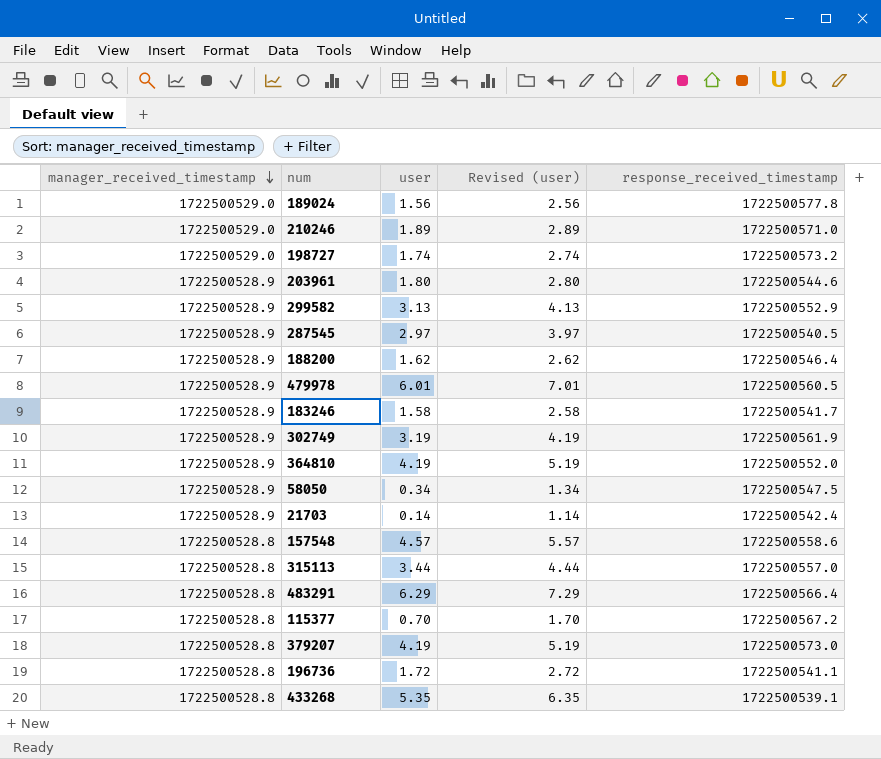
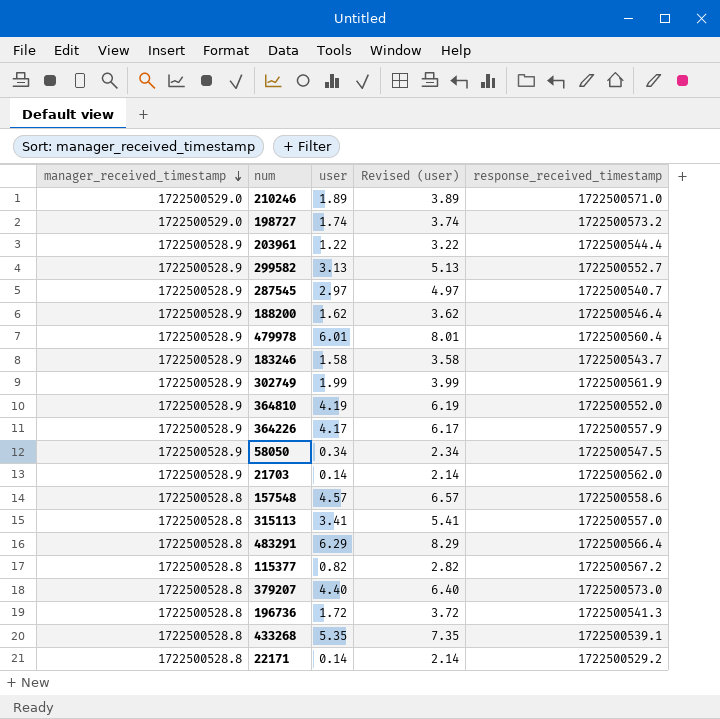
column Revised (user) | formula: [user] + 1 -> [user] + 2
row 189024: 1722500529.0 | 1.56 | 2.56 | 1722500577.8 -> none
203961 | user: 1.80 -> 1.22
203961 | response_received_timestamp: 1722500544.6 -> 1722500544.4
299582 | response_received_timestamp: 1722500552.9 -> 1722500552.7
287545 | response_received_timestamp: 1722500540.5 -> 1722500540.7
479978 | response_received_timestamp: 1722500560.5 -> 1722500560.4
183246 | response_received_timestamp: 1722500541.7 -> 1722500543.7
302749 | user: 3.19 -> 1.99
row 364226: none -> 1722500528.9 | 4.17 | 6.17 | 1722500557.9
21703 | response_received_timestamp: 1722500542.4 -> 1722500562.0
315113 | user: 3.44 -> 3.41
115377 | user: 0.70 -> 0.82
379207 | user: 4.19 -> 4.40
196736 | response_received_timestamp: 1722500541.1 -> 1722500541.3
row 22171: none -> 1722500528.8 | 0.14 | 2.14 | 1722500529.2

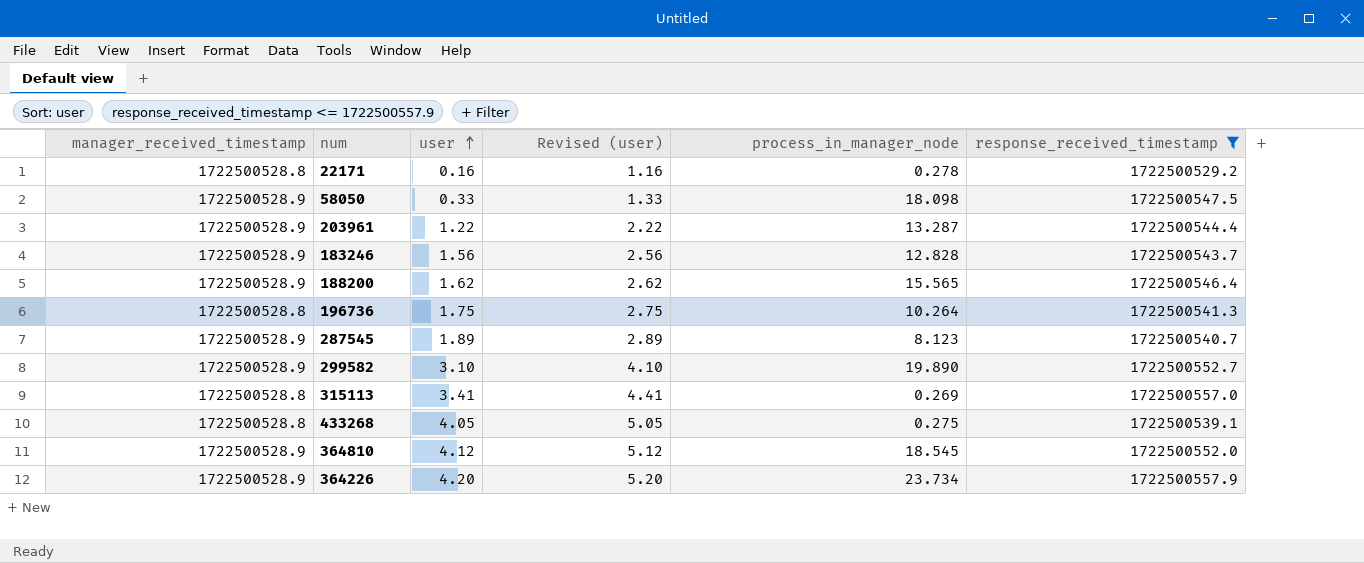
filter: none -> response_received_timestamp <= 1722500557.9
row order: manager_received_timestamp descending -> user ascending
column Revised (user) | formula: [user] + 2 -> [user] + 1
column process_in_manager_node | position: none -> 5
22171 | user: 0.14 -> 0.16
58050 | user: 0.34 -> 0.33
183246 | user: 1.58 -> 1.56
196736 | user: 1.72 -> 1.75
287545 | user: 2.97 -> 1.89
299582 | user: 3.13 -> 3.10
433268 | user: 5.35 -> 4.05
364810 | user: 4.19 -> 4.12
364226 | user: 4.17 -> 4.20

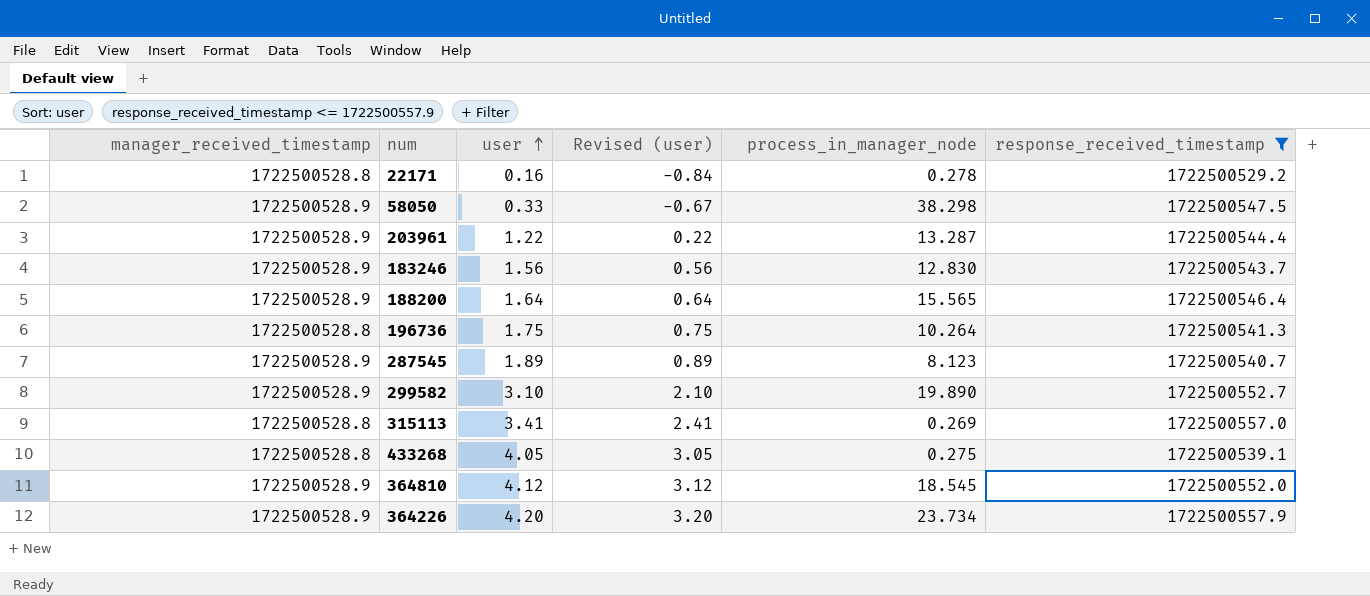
column Revised (user) | formula: [user] + 1 -> [user] - 1
58050 | process_in_manager_node: 18.098 -> 38.298
183246 | process_in_manager_node: 12.828 -> 12.830
188200 | user: 1.62 -> 1.64

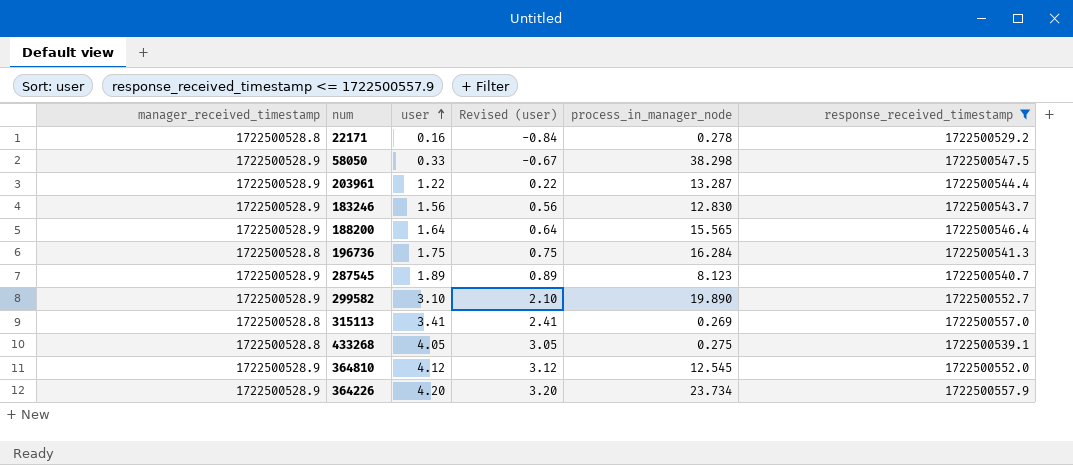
196736 | process_in_manager_node: 10.264 -> 16.284
364810 | process_in_manager_node: 18.545 -> 12.545

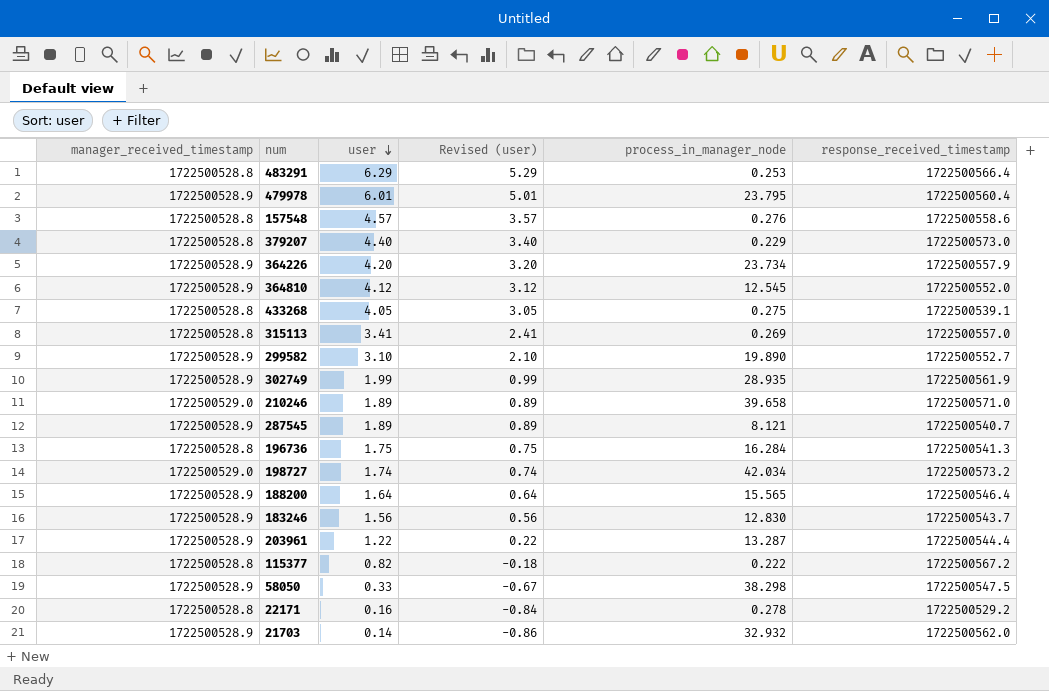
filter: response_received_timestamp <= 1722500557.9 -> none
row order: user ascending -> user descending
287545 | process_in_manager_node: 8.123 -> 8.121

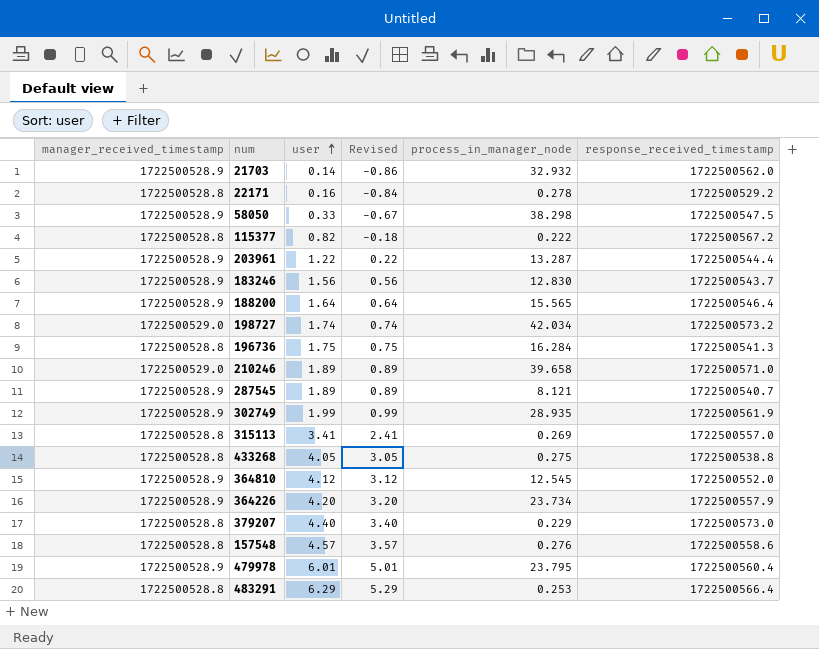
row order: user descending -> user ascending
column name: Revised (user) -> Revised
row 299582: 1722500528.9 | 3.10 | 2.10 | 19.890 | 1722500552.7 -> none
433268 | response_received_timestamp: 1722500539.1 -> 1722500538.8

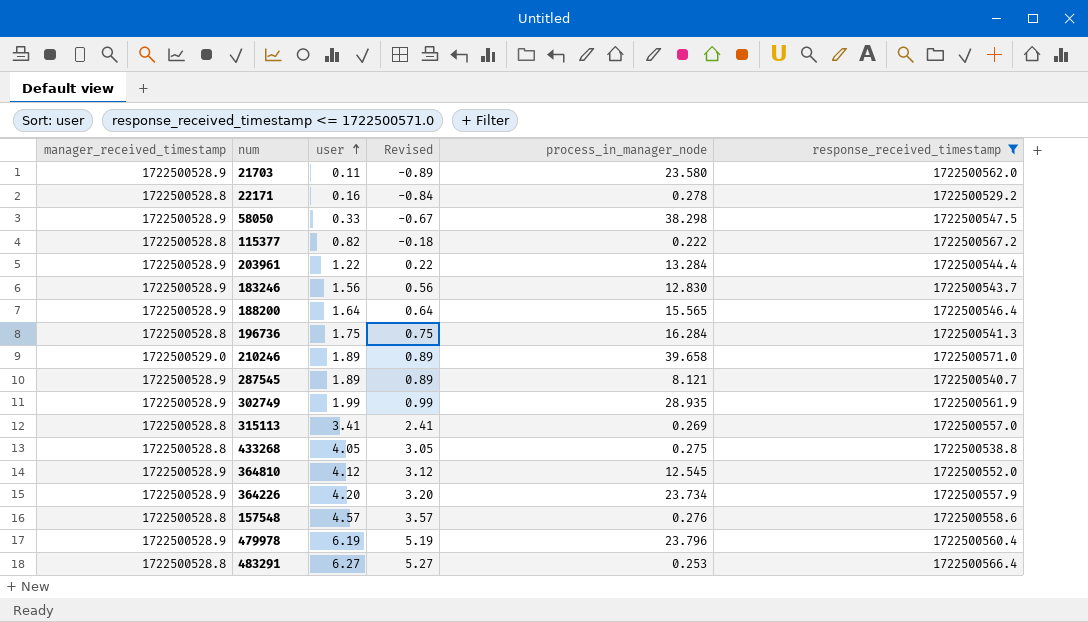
filter: none -> response_received_timestamp <= 1722500571.0
21703 | user: 0.14 -> 0.11
21703 | Revised: -0.86 -> -0.89
21703 | process_in_manager_node: 32.932 -> 23.580
203961 | process_in_manager_node: 13.287 -> 13.284
479978 | user: 6.01 -> 6.19
479978 | Revised: 5.01 -> 5.19
479978 | process_in_manager_node: 23.795 -> 23.796
483291 | user: 6.29 -> 6.27
483291 | Revised: 5.29 -> 5.27

